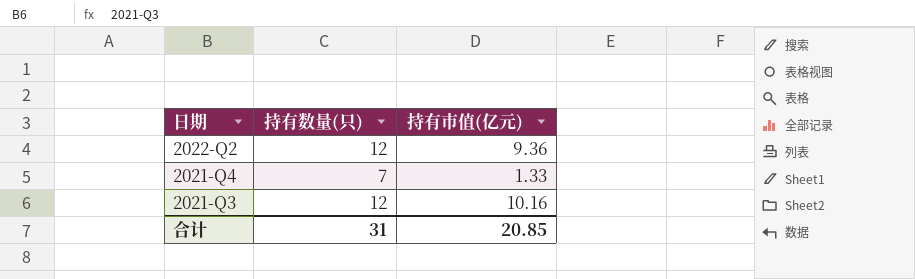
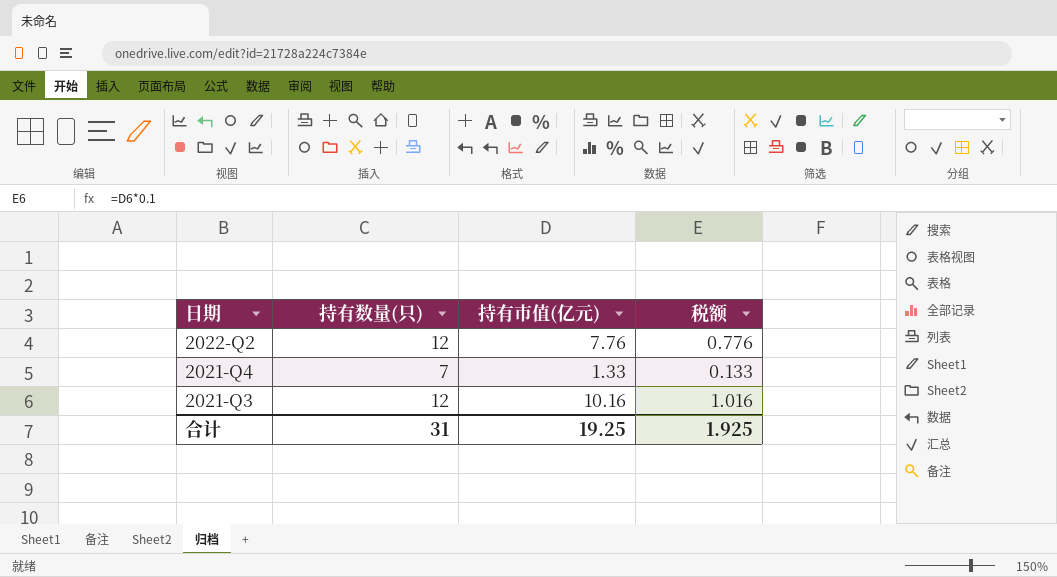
column 税额 | formula: none -> [持有市值(亿元)] * 0.1
2022-Q2 | 持有市值(亿元): 9.36 -> 7.76
合计 | 持有市值(亿元): 20.85 -> 19.25

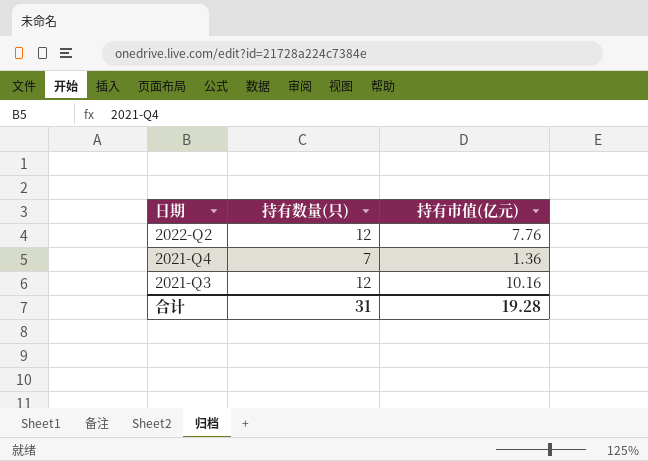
column 税额 | formula: [持有市值(亿元)] * 0.1 -> none
2021-Q4 | 持有市值(亿元): 1.33 -> 1.36
合计 | 持有市值(亿元): 19.25 -> 19.28

